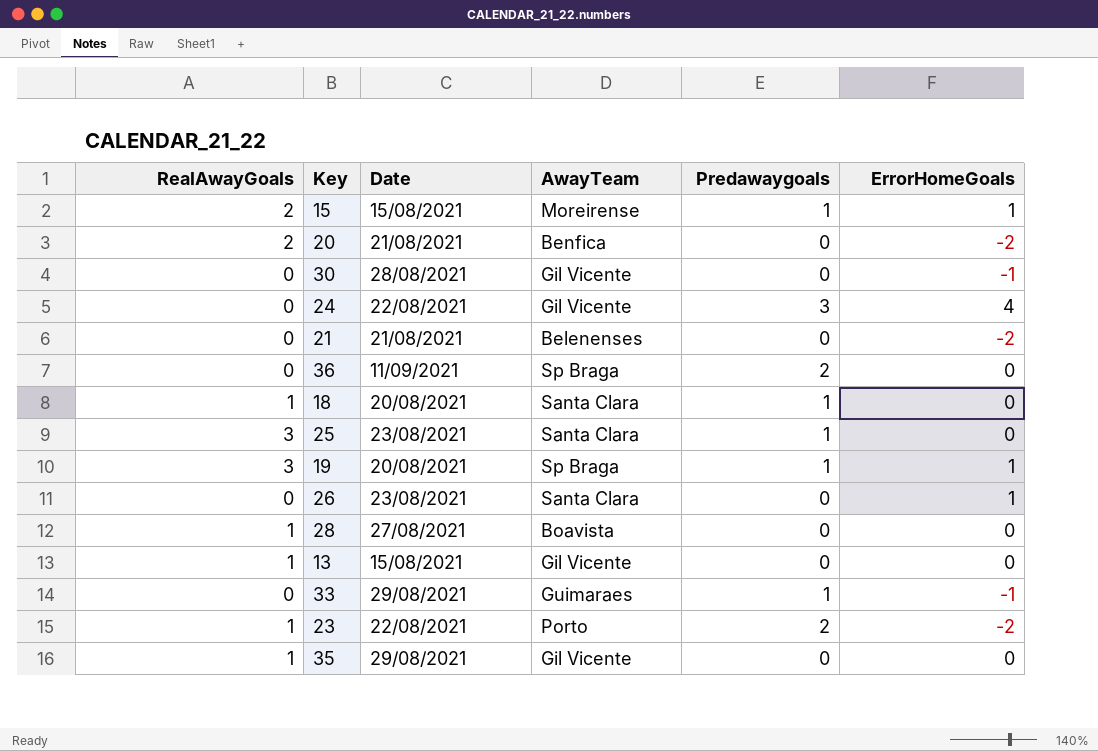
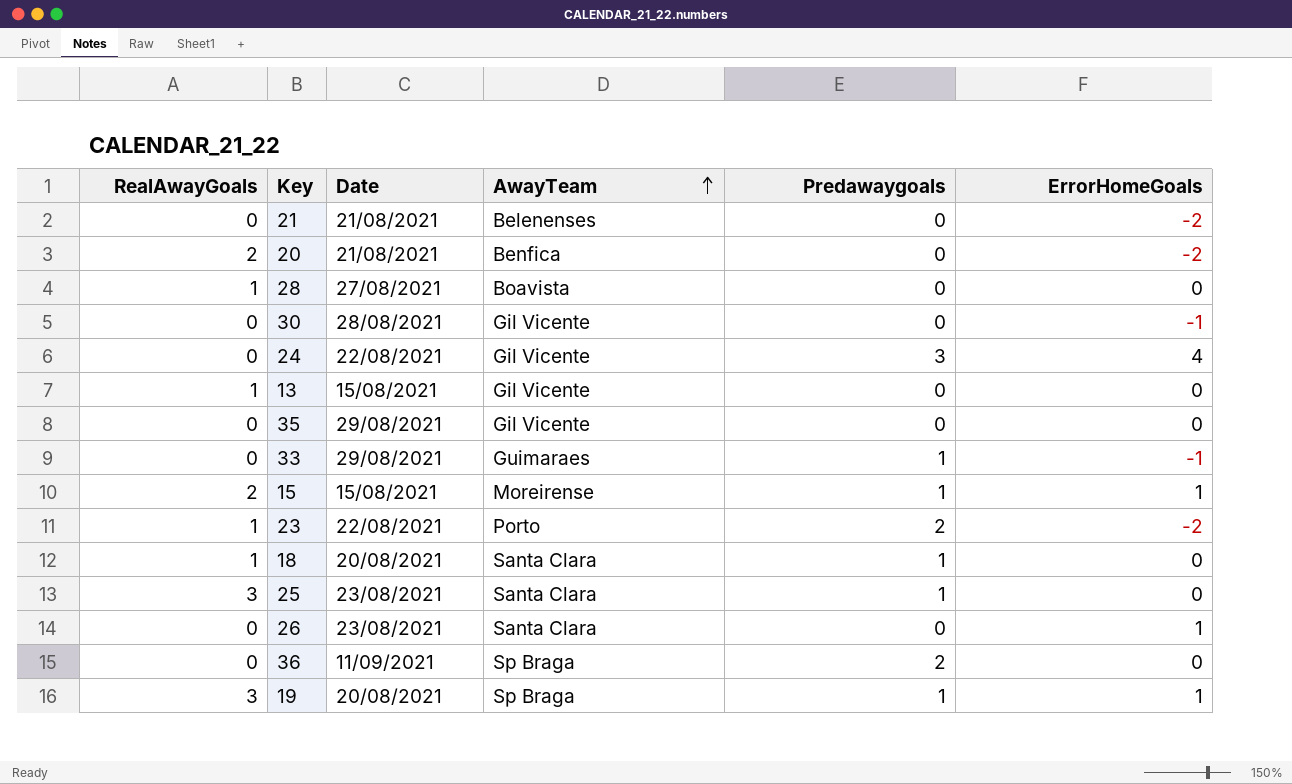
row order: none -> AwayTeam ascending
35 | RealAwayGoals: 1 -> 0

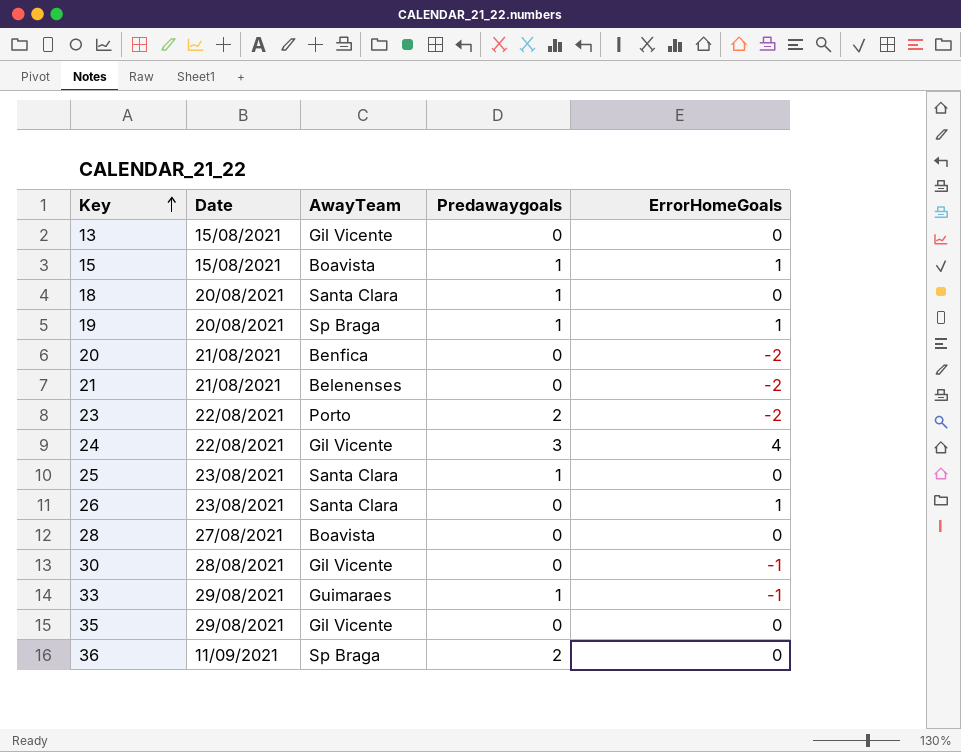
row order: AwayTeam ascending -> Key ascending
column RealAwayGoals | position: 1 -> none
15 | AwayTeam: Moreirense -> Boavista

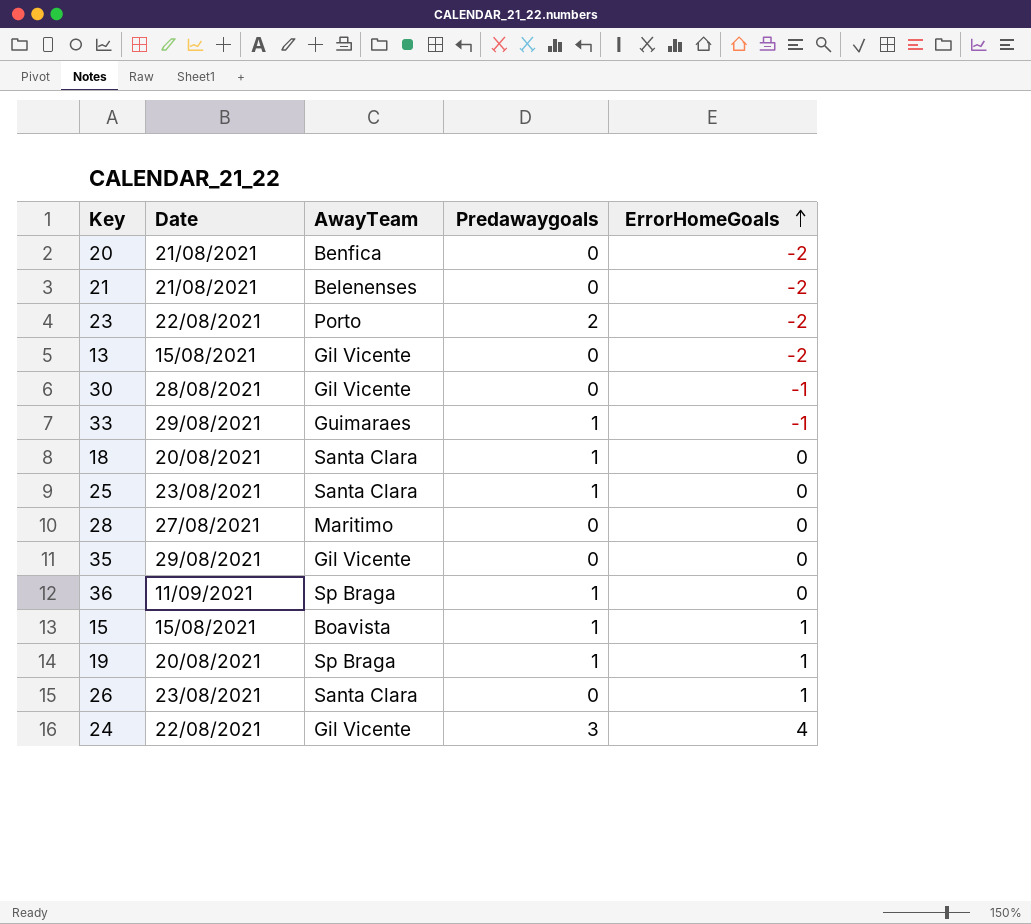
row order: Key ascending -> ErrorHomeGoals ascending
13 | ErrorHomeGoals: 0 -> -2
28 | AwayTeam: Boavista -> Maritimo
36 | Predawaygoals: 2 -> 1

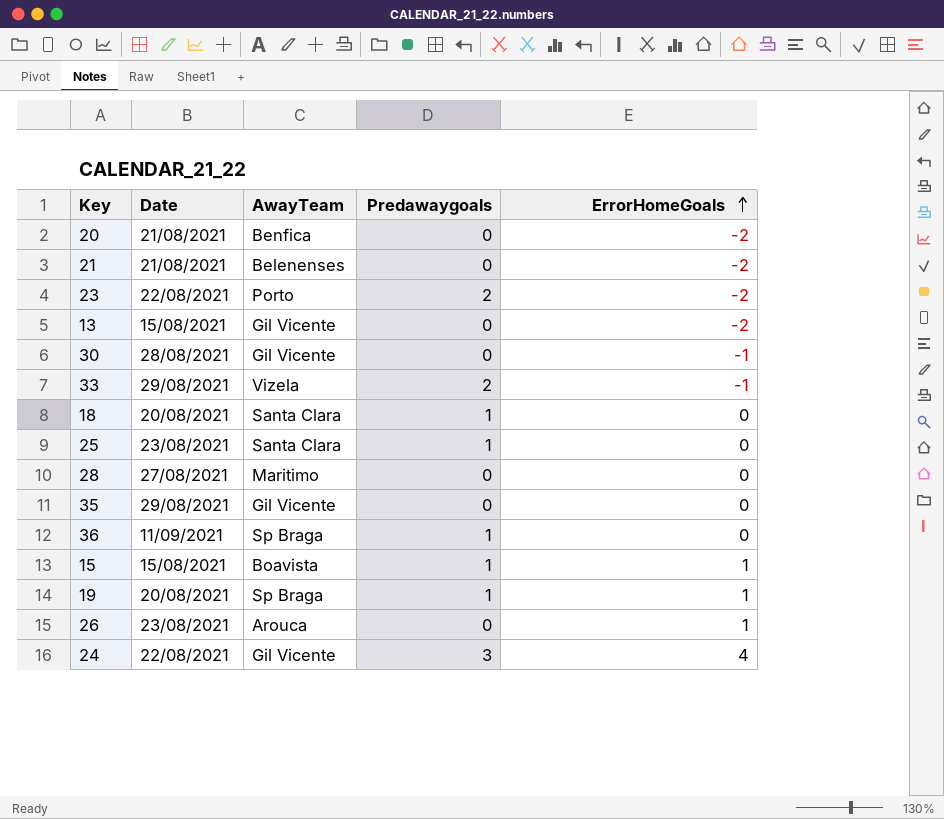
33 | AwayTeam: Guimaraes -> Vizela
33 | Predawaygoals: 1 -> 2
26 | AwayTeam: Santa Clara -> Arouca

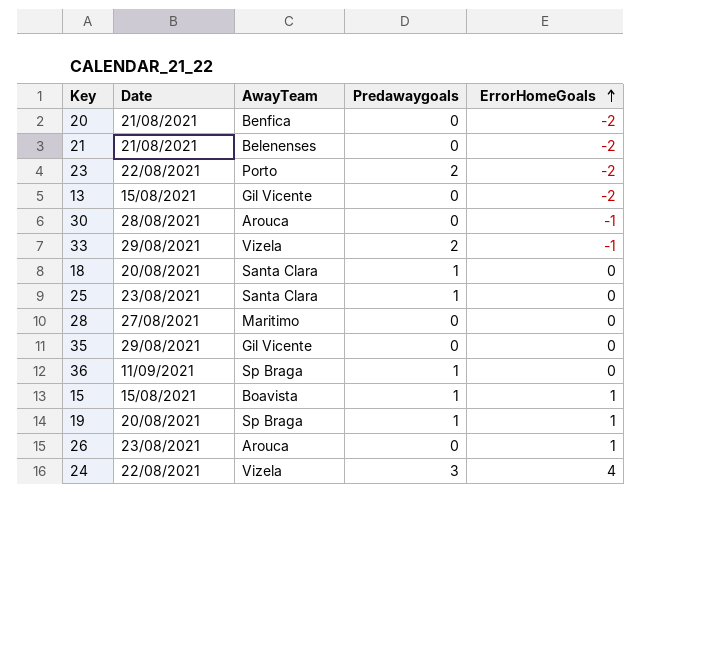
30 | AwayTeam: Gil Vicente -> Arouca
24 | AwayTeam: Gil Vicente -> Vizela

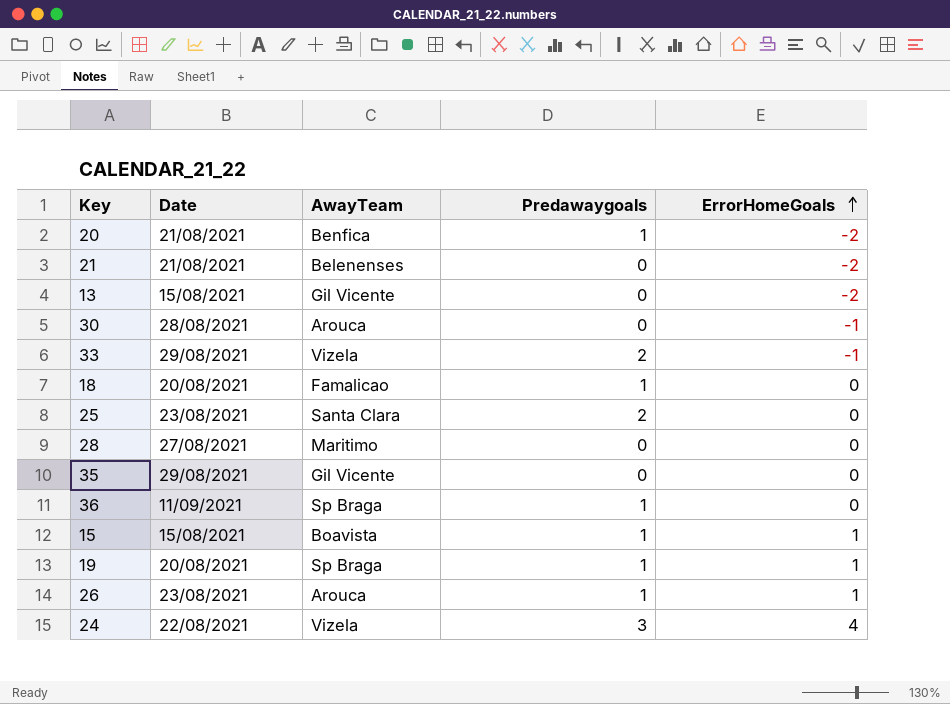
row 23: 22/08/2021 | Porto | 2 | -2 -> none
20 | Predawaygoals: 0 -> 1
18 | AwayTeam: Santa Clara -> Famalicao
25 | Predawaygoals: 1 -> 2
26 | Predawaygoals: 0 -> 1

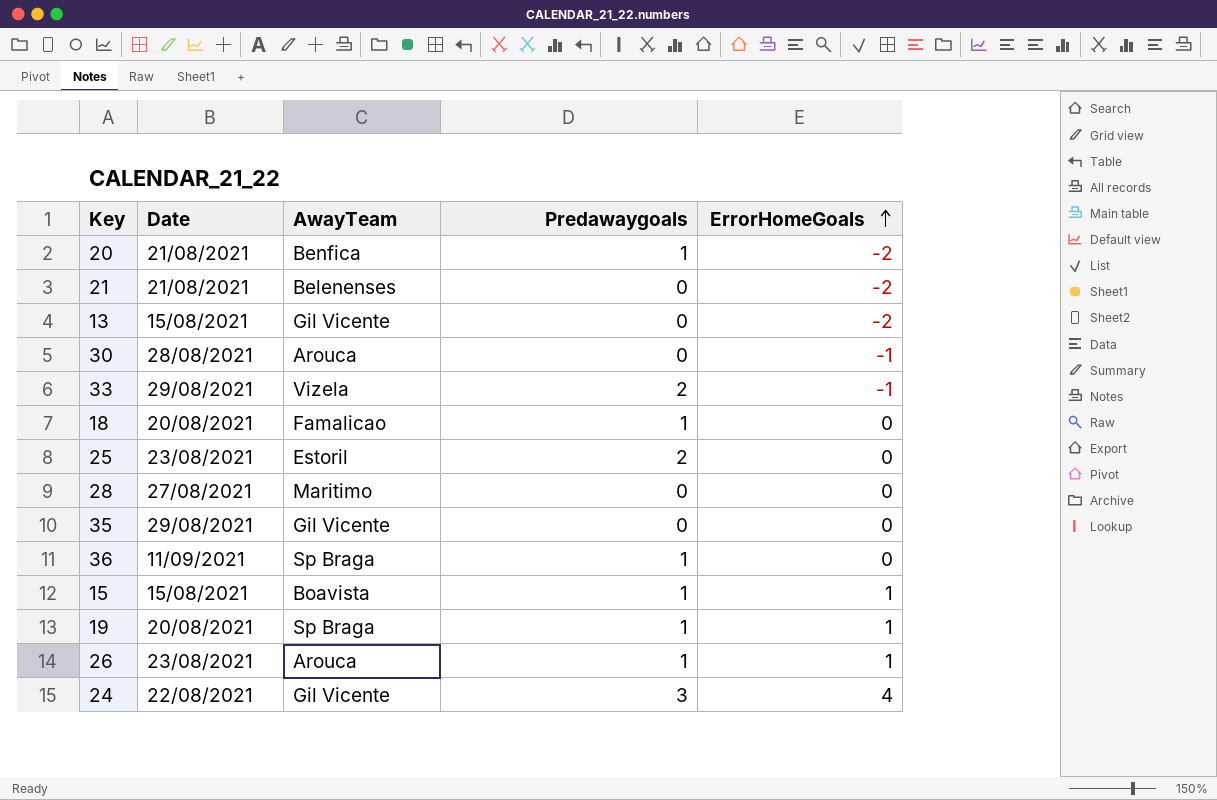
25 | AwayTeam: Santa Clara -> Estoril
24 | AwayTeam: Vizela -> Gil Vicente

